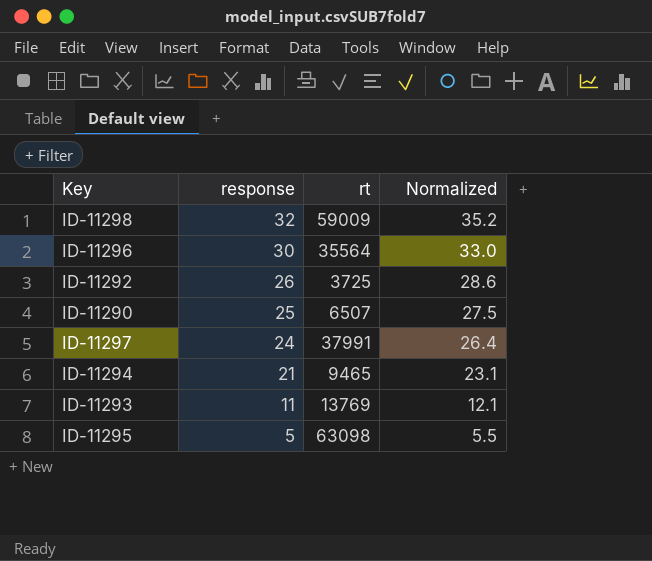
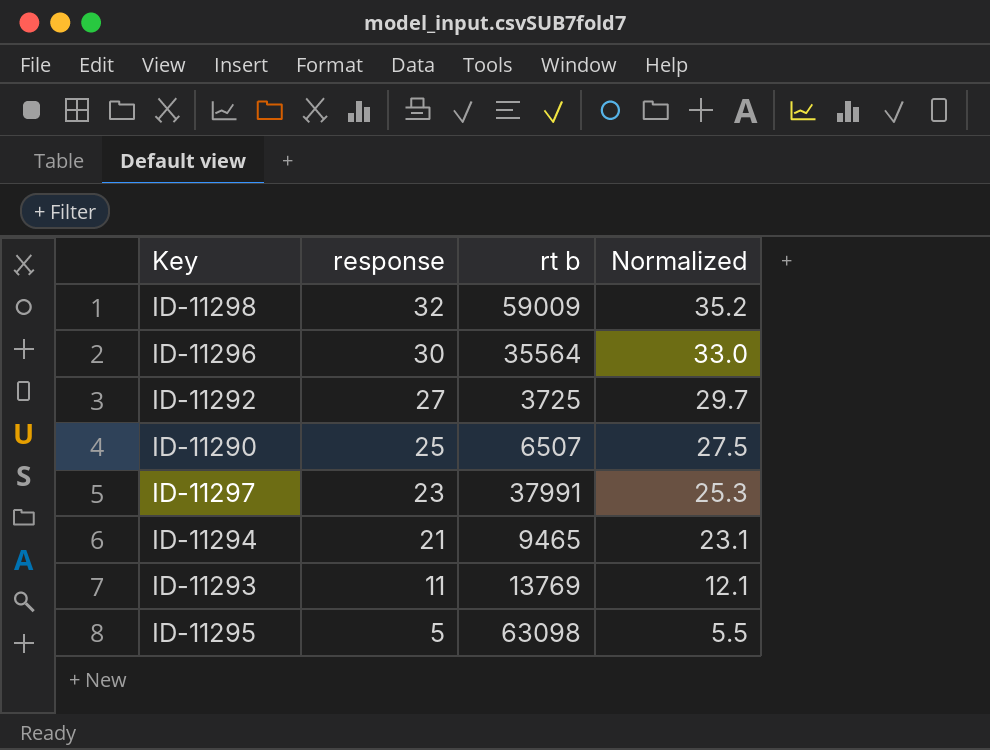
column name: rt -> rt b
ID-11292 | response: 26 -> 27
ID-11292 | Normalized: 28.6 -> 29.7
ID-11297 | response: 24 -> 23
ID-11297 | Normalized: 26.4 -> 25.3

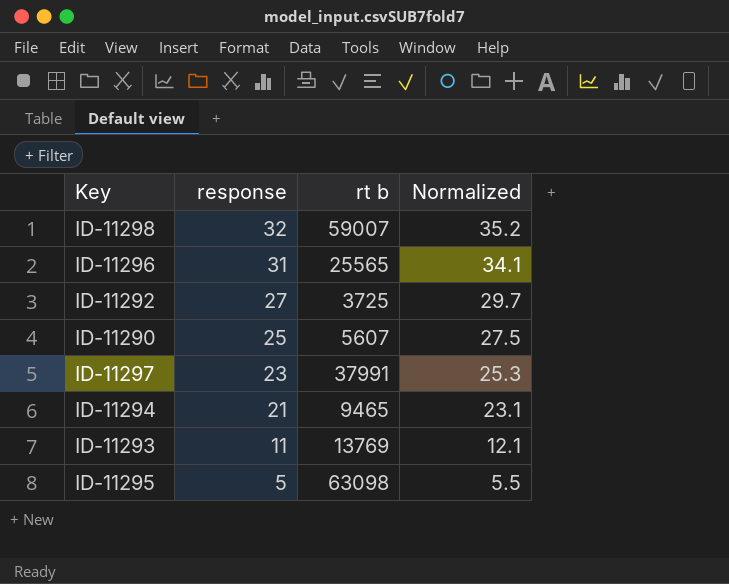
ID-11298 | rt b: 59009 -> 59007
ID-11296 | response: 30 -> 31
ID-11296 | rt b: 35564 -> 25565
ID-11296 | Normalized: 33.0 -> 34.1
ID-11290 | rt b: 6507 -> 5607

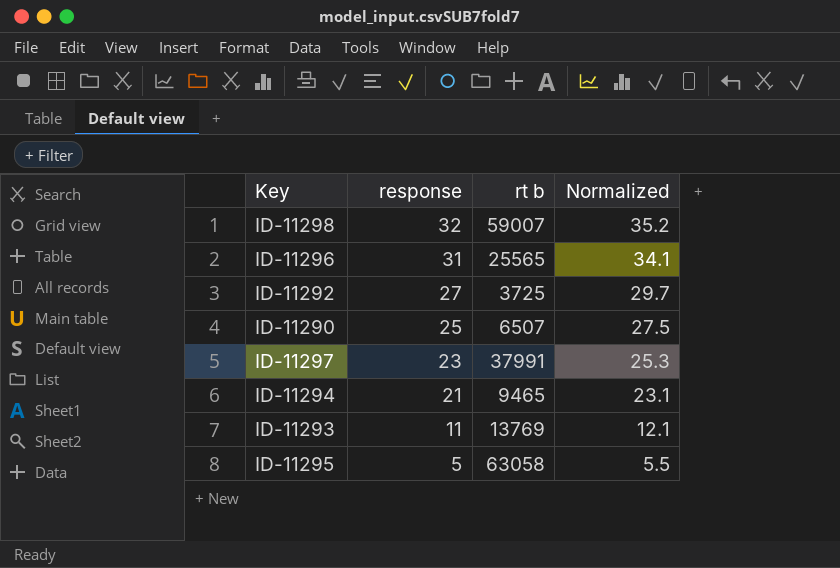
ID-11290 | rt b: 5607 -> 6507
ID-11295 | rt b: 63098 -> 63058

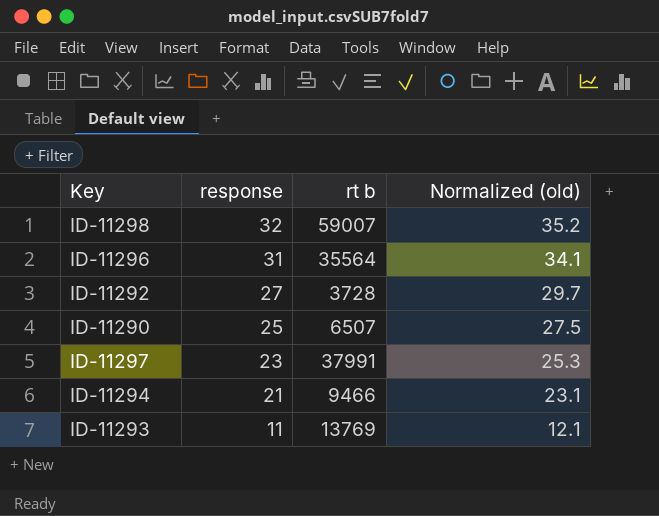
column name: Normalized -> Normalized (old)
row ID-11295: 5 | 63058 | 5.5 -> none
ID-11296 | rt b: 25565 -> 35564
ID-11292 | rt b: 3725 -> 3728
ID-11294 | rt b: 9465 -> 9466

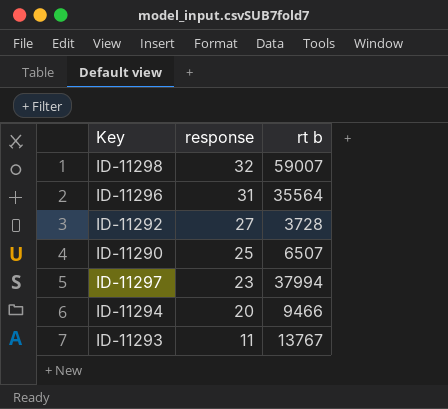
column Normalized (old) | formula: [response] * 1.1 -> none
ID-11297 | rt b: 37991 -> 37994
ID-11294 | response: 21 -> 20
ID-11293 | rt b: 13769 -> 13767

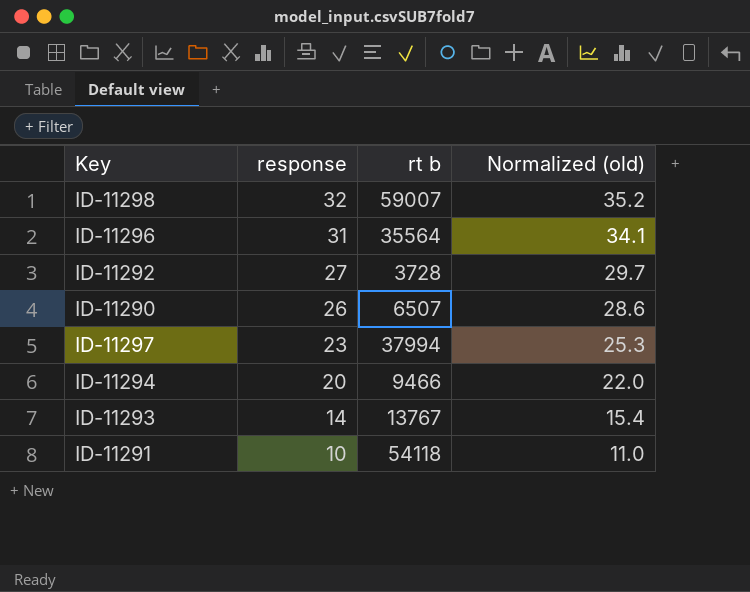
column Normalized (old) | formula: none -> [response] * 1.1
ID-11290 | response: 25 -> 26
ID-11293 | response: 11 -> 14
row ID-11291: none -> 10 | 54118 | 11.0

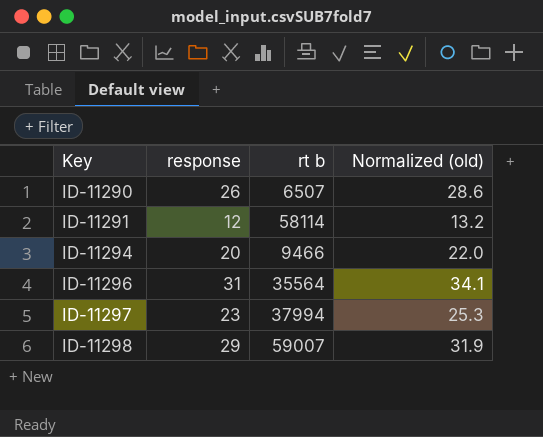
row order: response descending -> Key ascending
row ID-11292: 27 | 3728 | 29.7 -> none
row ID-11293: 14 | 13767 | 15.4 -> none
ID-11291 | response: 10 -> 12
ID-11291 | rt b: 54118 -> 58114
ID-11291 | Normalized (old): 11.0 -> 13.2
ID-11298 | response: 32 -> 29
ID-11298 | Normalized (old): 35.2 -> 31.9

